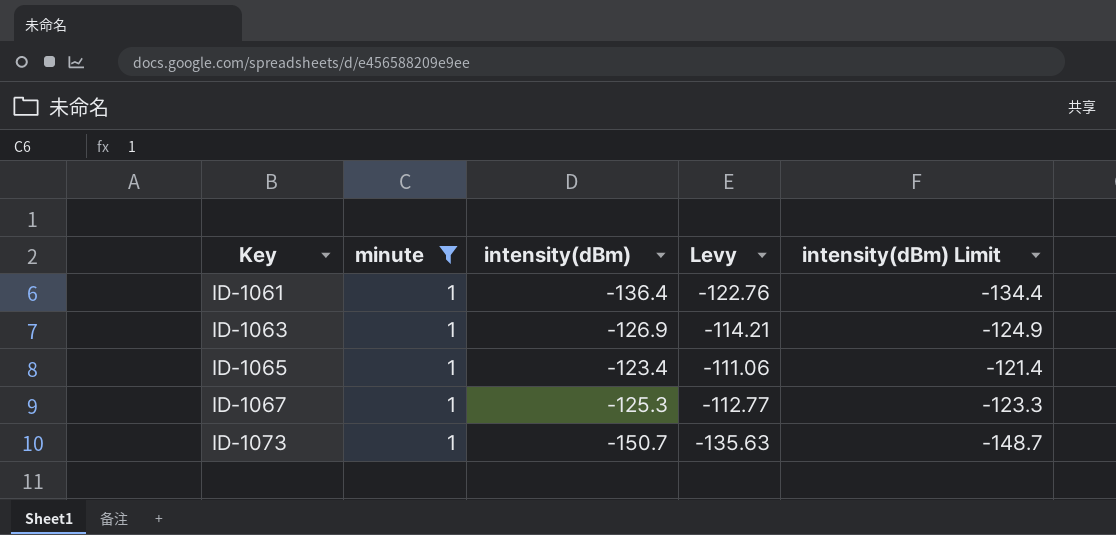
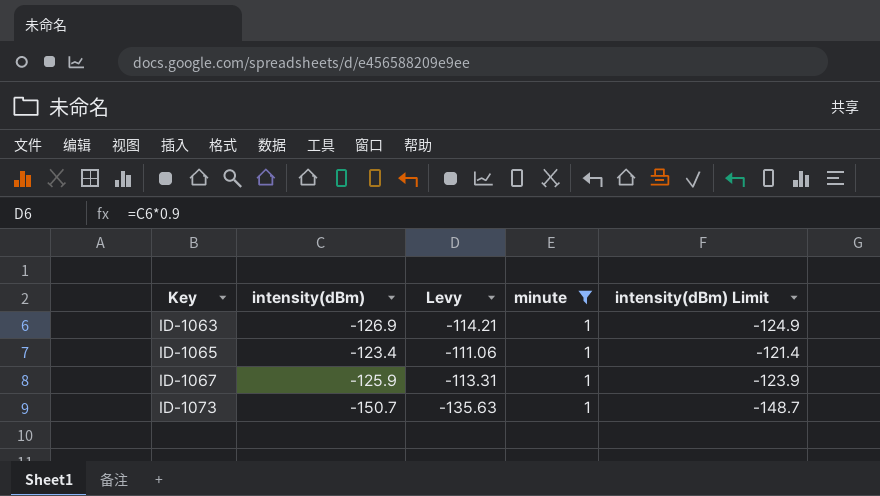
column minute | position: 2 -> 4
row ID-1061: 1 | -136.4 | -122.76 | -134.4 -> none
ID-1067 | intensity(dBm): -125.3 -> -125.9
ID-1067 | Levy: -112.77 -> -113.31
ID-1067 | intensity(dBm) Limit: -123.3 -> -123.9

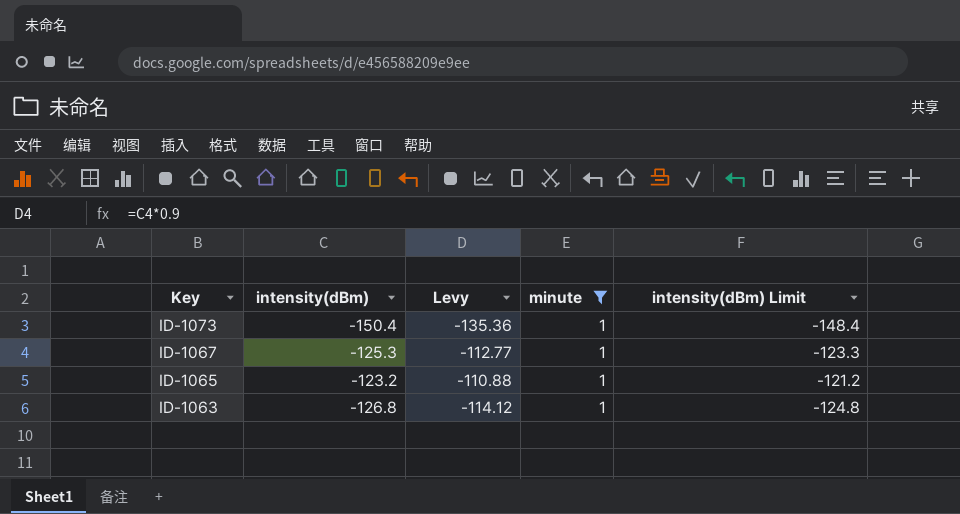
row order: Key ascending -> Key descending
ID-1073 | intensity(dBm): -150.7 -> -150.4
ID-1073 | Levy: -135.63 -> -135.36
ID-1073 | intensity(dBm) Limit: -148.7 -> -148.4
ID-1067 | intensity(dBm): -125.9 -> -125.3
ID-1067 | Levy: -113.31 -> -112.77
ID-1067 | intensity(dBm) Limit: -123.9 -> -123.3
ID-1065 | intensity(dBm): -123.4 -> -123.2
ID-1065 | Levy: -111.06 -> -110.88
ID-1065 | intensity(dBm) Limit: -121.4 -> -121.2
ID-1063 | intensity(dBm): -126.9 -> -126.8
ID-1063 | Levy: -114.21 -> -114.12
ID-1063 | intensity(dBm) Limit: -124.9 -> -124.8

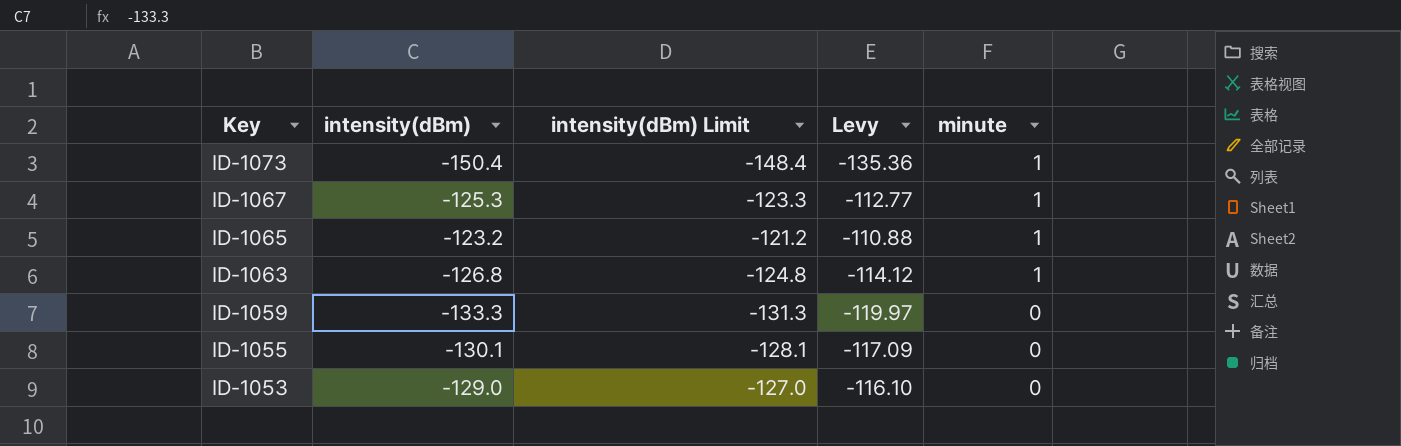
filter: minute = 1 -> none
column intensity(dBm) Limit | position: 5 -> 3

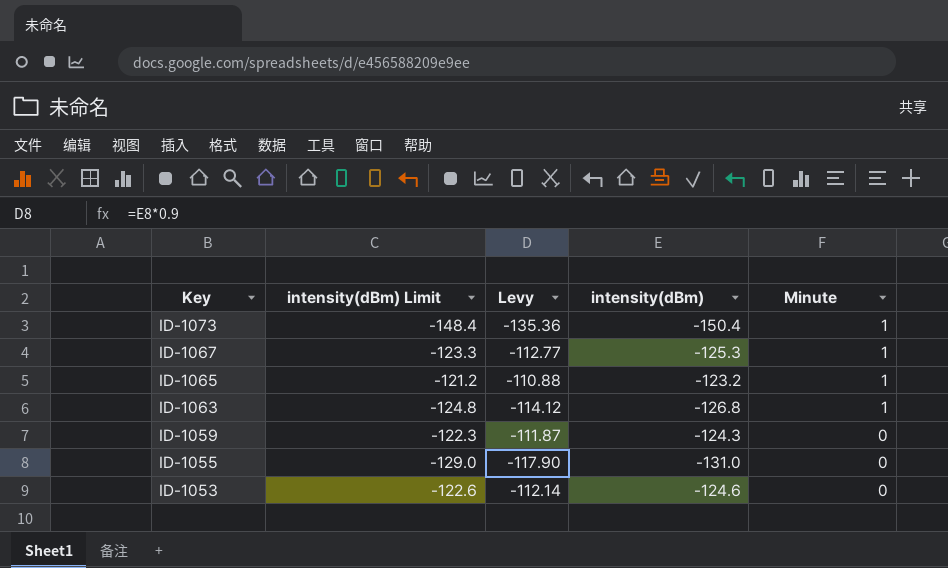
column intensity(dBm) | position: 2 -> 4
column name: minute -> Minute
ID-1059 | intensity(dBm) Limit: -131.3 -> -122.3
ID-1059 | Levy: -119.97 -> -111.87
ID-1059 | intensity(dBm): -133.3 -> -124.3
ID-1055 | intensity(dBm) Limit: -128.1 -> -129.0
ID-1055 | Levy: -117.09 -> -117.90
ID-1055 | intensity(dBm): -130.1 -> -131.0
ID-1053 | intensity(dBm) Limit: -127.0 -> -122.6
ID-1053 | Levy: -116.10 -> -112.14
ID-1053 | intensity(dBm): -129.0 -> -124.6

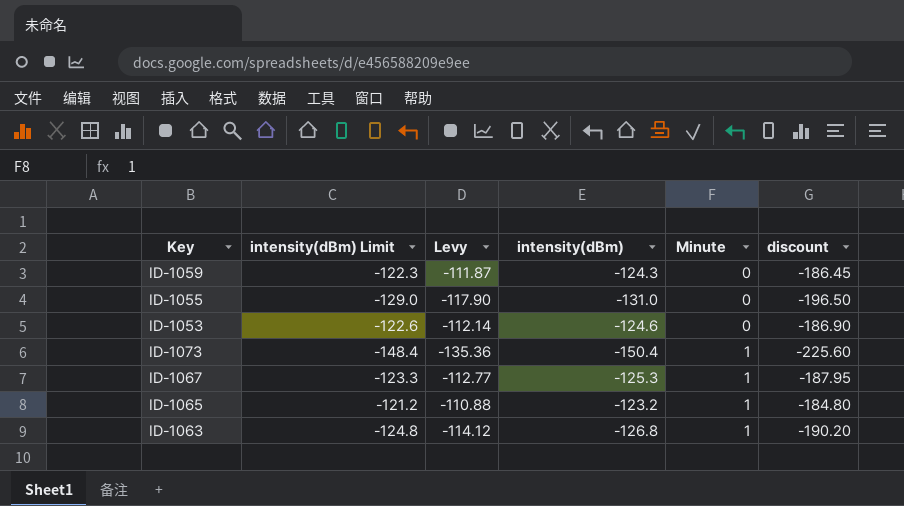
row order: Key descending -> Minute ascending
column discount | formula: none -> [intensity(dBm)] * 1.5

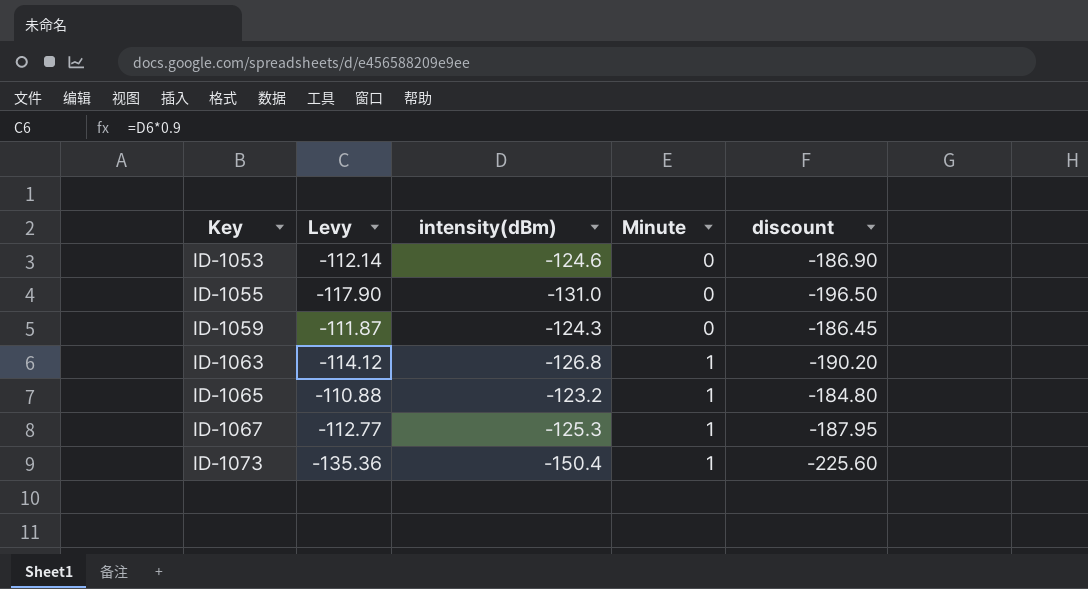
row order: Minute ascending -> Key ascending
column intensity(dBm) Limit | formula: [intensity(dBm)] + 2 -> none

